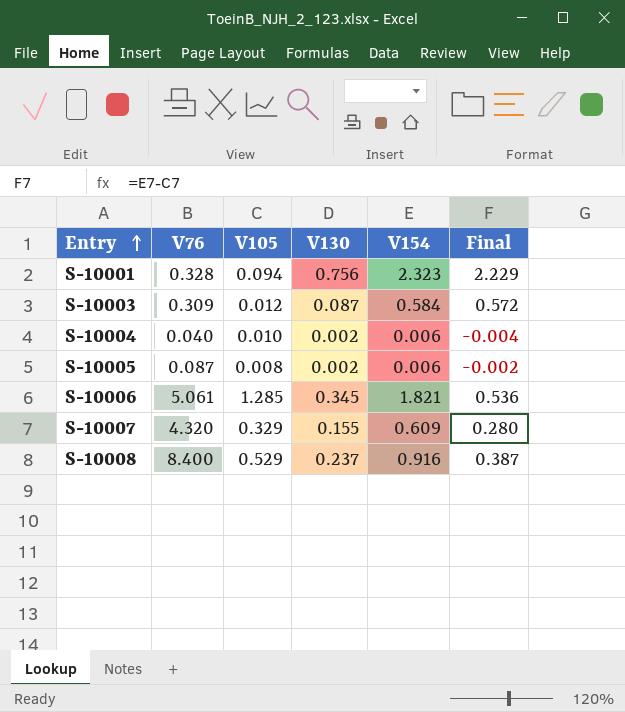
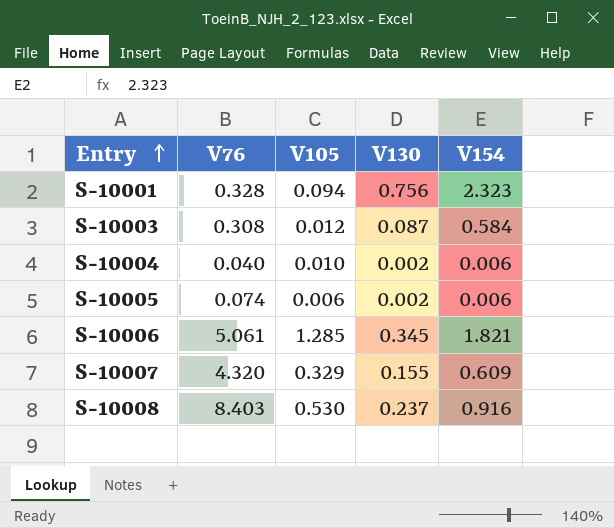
column Final | formula: [V154] - [V105] -> none
S-10003 | V76: 0.309 -> 0.308
S-10005 | V76: 0.087 -> 0.074
S-10005 | V105: 0.008 -> 0.006
S-10008 | V76: 8.400 -> 8.403
S-10008 | V105: 0.529 -> 0.530

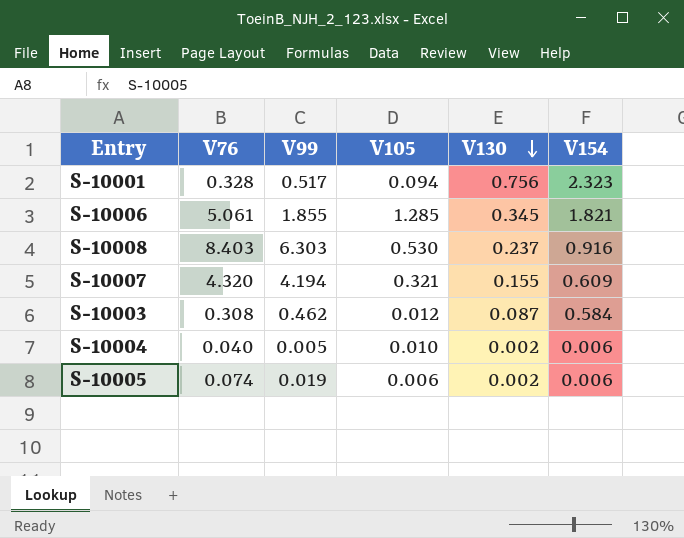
row order: Entry ascending -> V130 descending
column V99 | position: none -> 3
S-10007 | V105: 0.329 -> 0.321

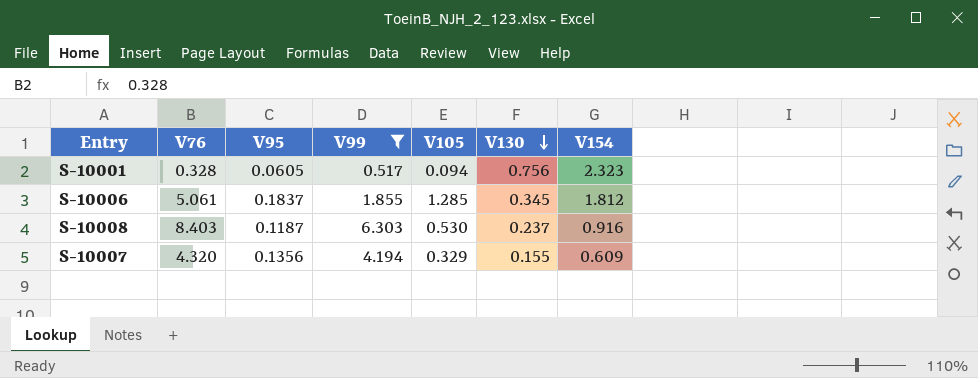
filter: none -> V99 >= 0.517
column V95 | position: none -> 3
S-10006 | V154: 1.821 -> 1.812
S-10007 | V105: 0.321 -> 0.329

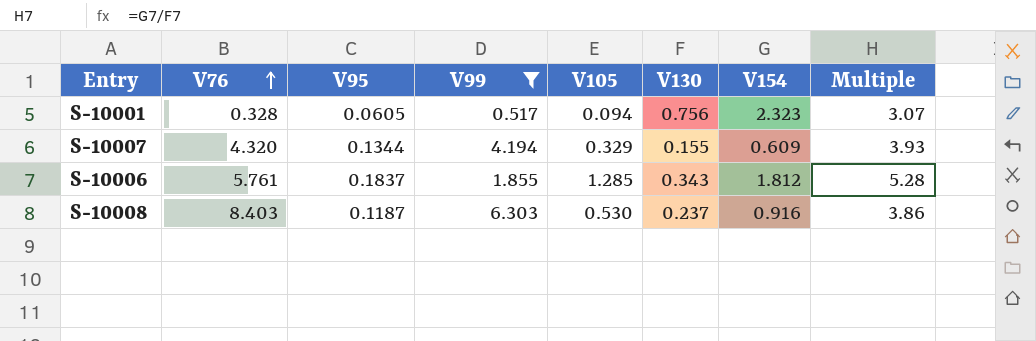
row order: V130 descending -> V76 ascending
column Multiple | formula: none -> [V154] / [V130]
S-10007 | V95: 0.1356 -> 0.1344
S-10006 | V76: 5.061 -> 5.761
S-10006 | V130: 0.345 -> 0.343

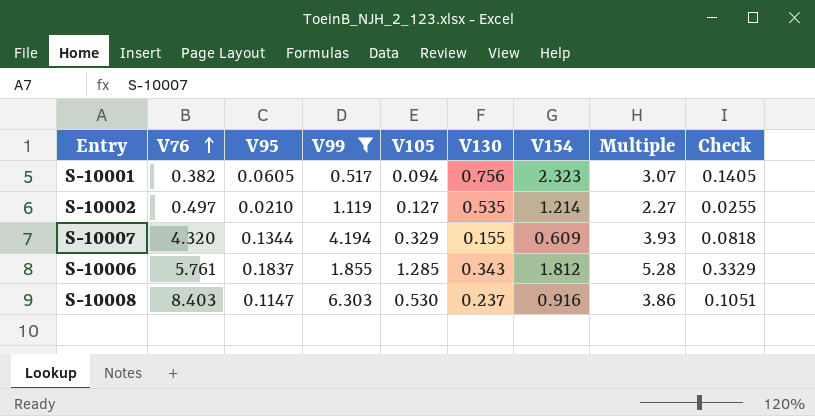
column Check | formula: none -> [V95] * [V154]
S-10001 | V76: 0.328 -> 0.382
row S-10002: none -> 0.497 | 0.0210 | 1.119 | 0.127 | 0.535 | 1.214 | 2.27 | 0.0255
S-10008 | V95: 0.1187 -> 0.1147

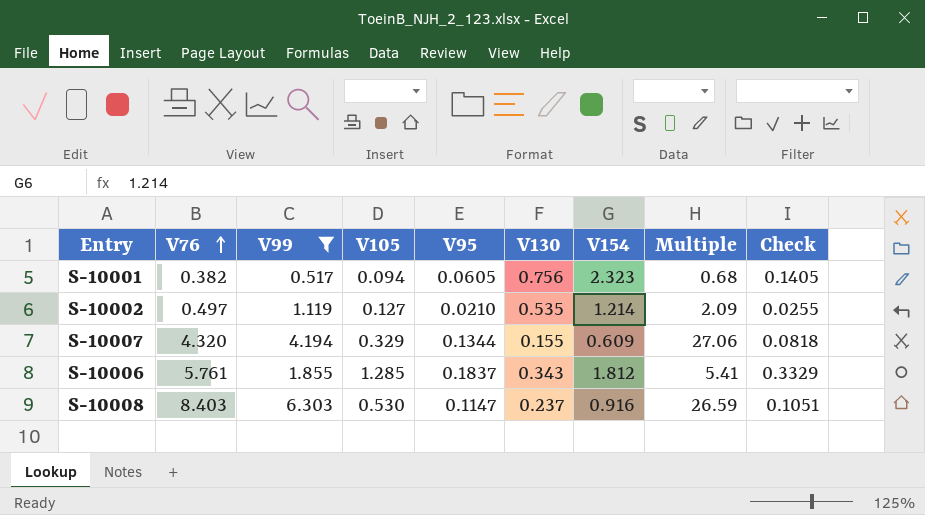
column V95 | position: 3 -> 5
column Multiple | formula: [V154] / [V130] -> [V99] / [V130]

